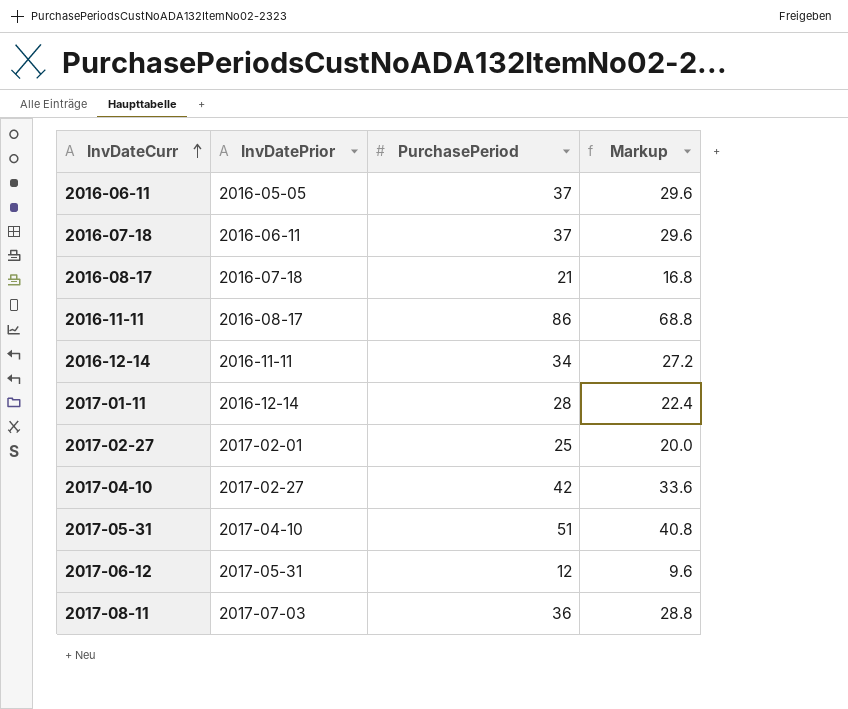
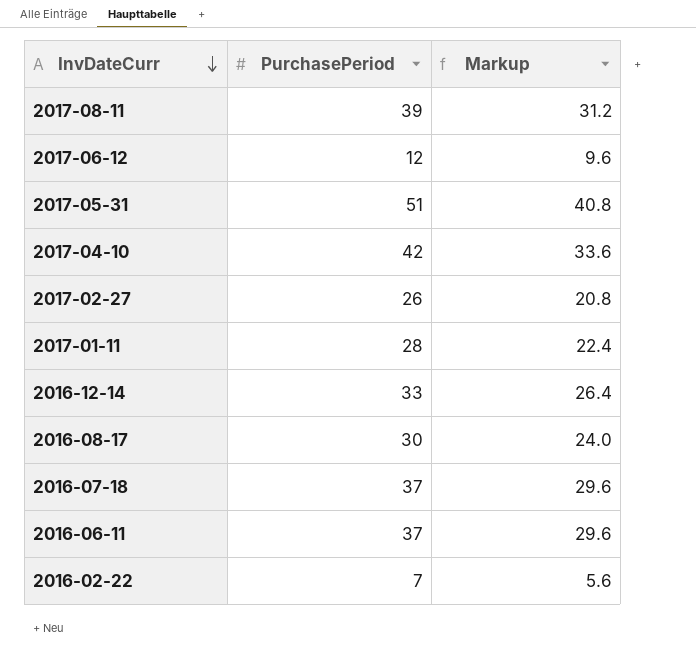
row order: InvDateCurr ascending -> InvDateCurr descending
column InvDatePrior | position: 2 -> none
row 2016-11-11: 2016-08-17 | 86 | 68.8 -> none
2017-08-11 | PurchasePeriod: 36 -> 39
2017-08-11 | Markup: 28.8 -> 31.2
2017-02-27 | PurchasePeriod: 25 -> 26
2017-02-27 | Markup: 20.0 -> 20.8
2016-12-14 | PurchasePeriod: 34 -> 33
2016-12-14 | Markup: 27.2 -> 26.4
2016-08-17 | PurchasePeriod: 21 -> 30
2016-08-17 | Markup: 16.8 -> 24.0
row 2016-02-22: none -> 7 | 5.6

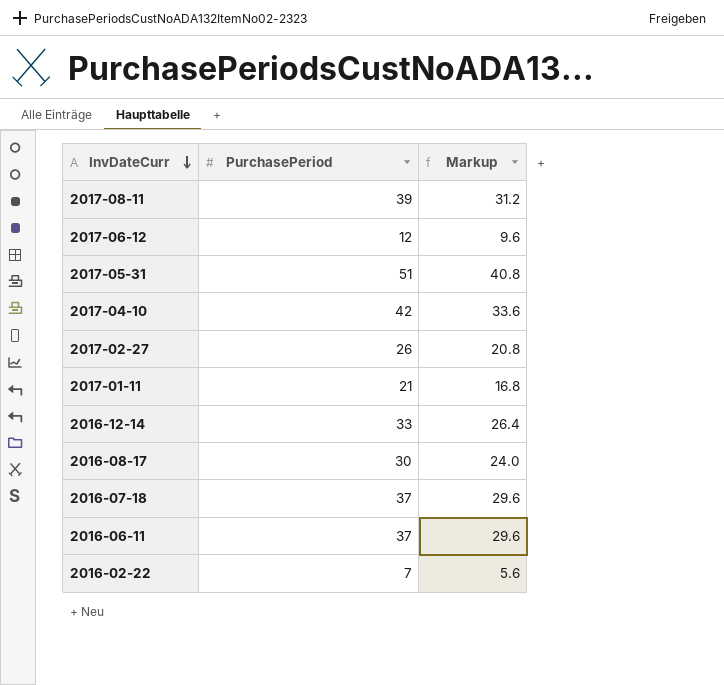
2017-01-11 | PurchasePeriod: 28 -> 21
2017-01-11 | Markup: 22.4 -> 16.8

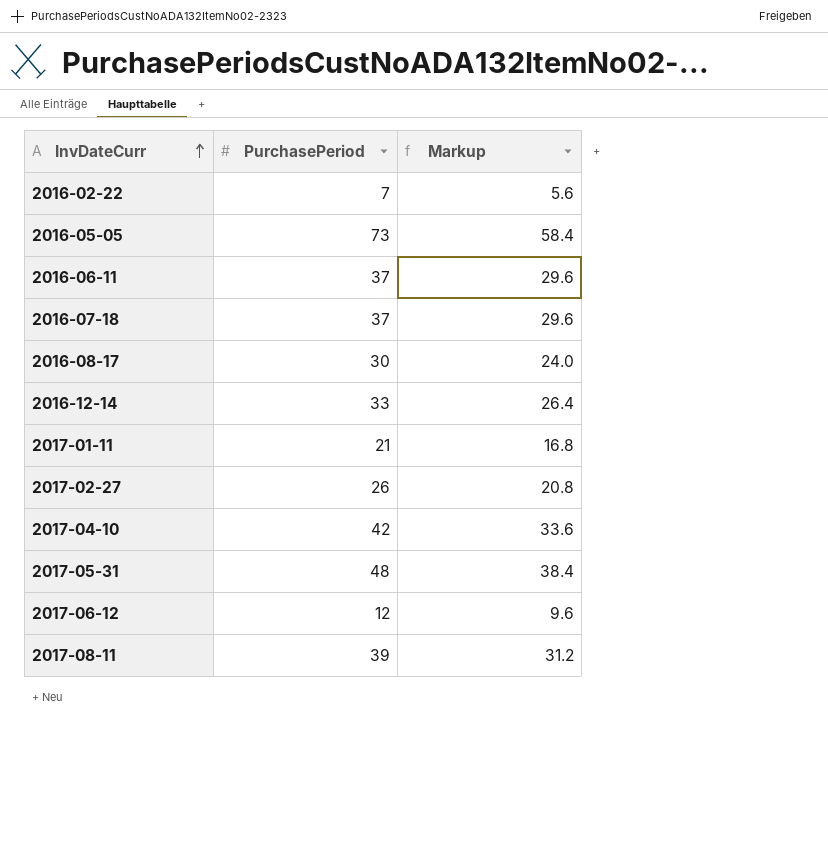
row order: InvDateCurr descending -> InvDateCurr ascending
row 2016-05-05: none -> 73 | 58.4
2017-05-31 | PurchasePeriod: 51 -> 48
2017-05-31 | Markup: 40.8 -> 38.4

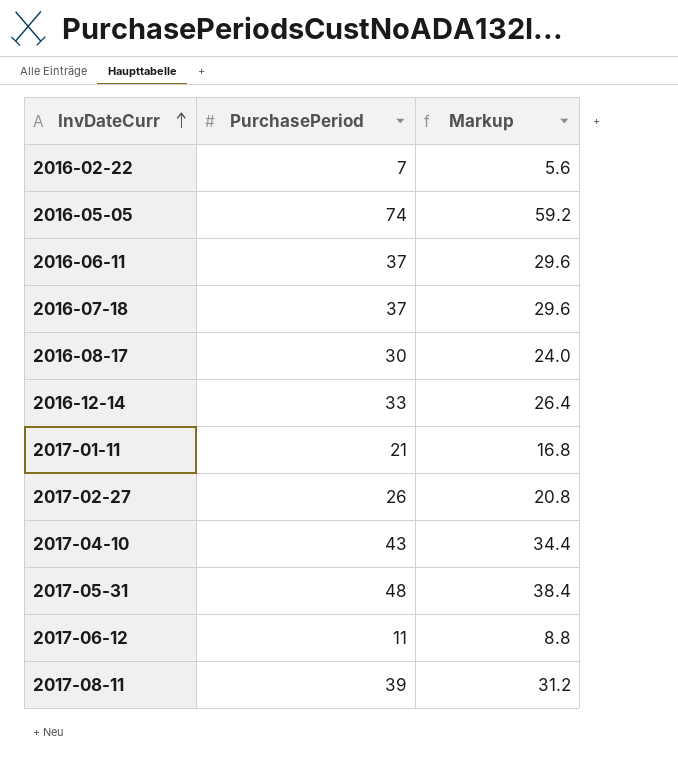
2016-05-05 | PurchasePeriod: 73 -> 74
2016-05-05 | Markup: 58.4 -> 59.2
2017-04-10 | PurchasePeriod: 42 -> 43
2017-04-10 | Markup: 33.6 -> 34.4
2017-06-12 | PurchasePeriod: 12 -> 11
2017-06-12 | Markup: 9.6 -> 8.8

